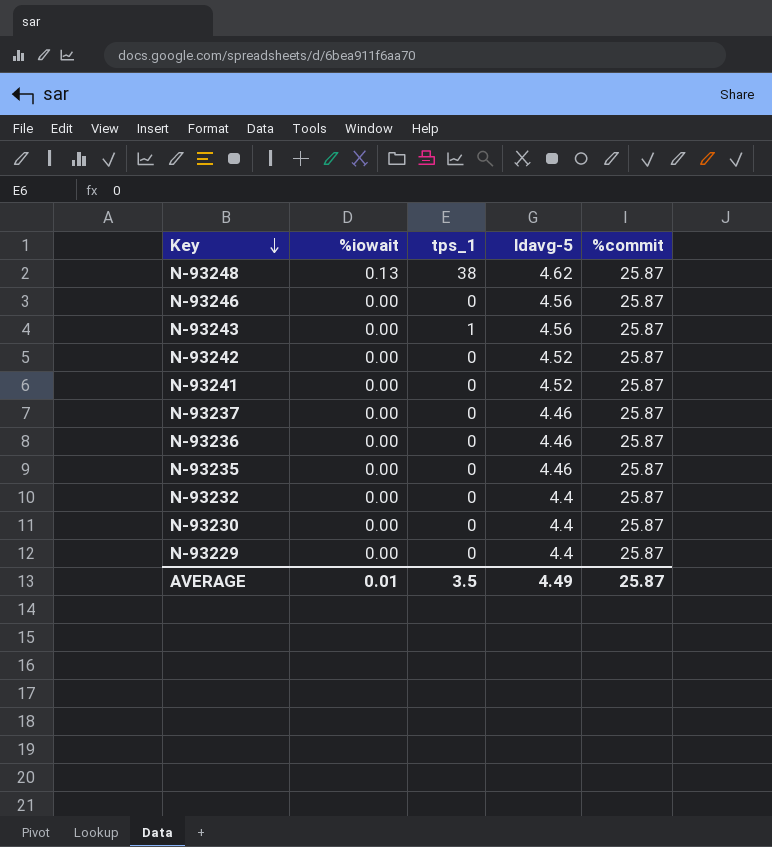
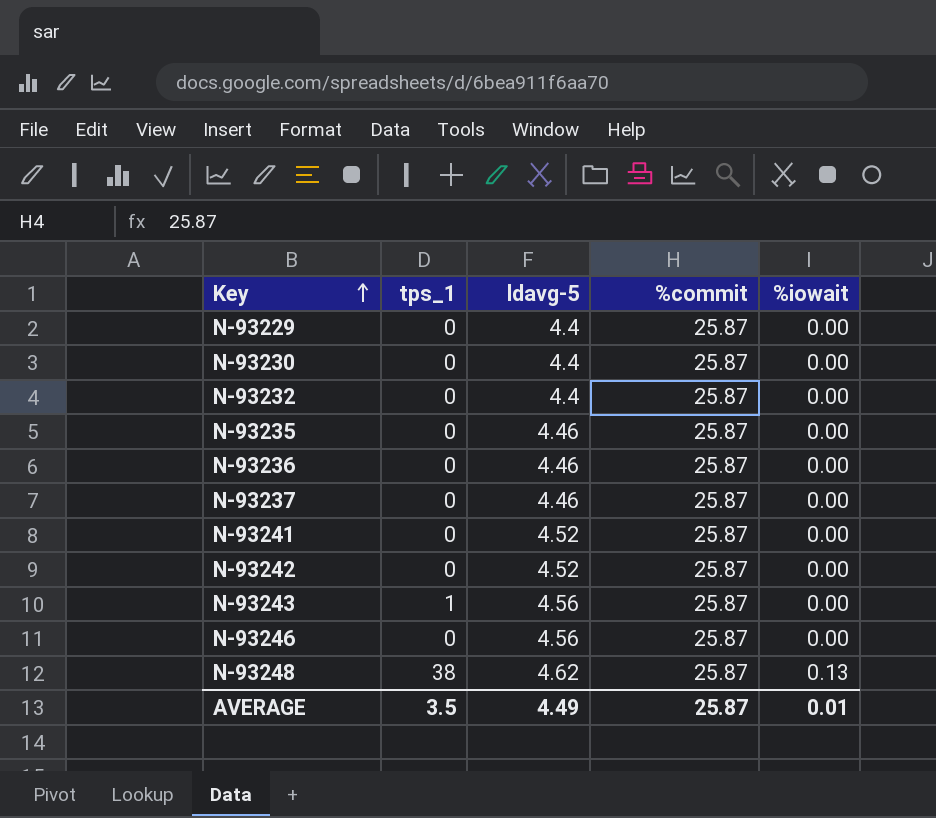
row order: Key descending -> Key ascending
column %iowait | position: 2 -> 5

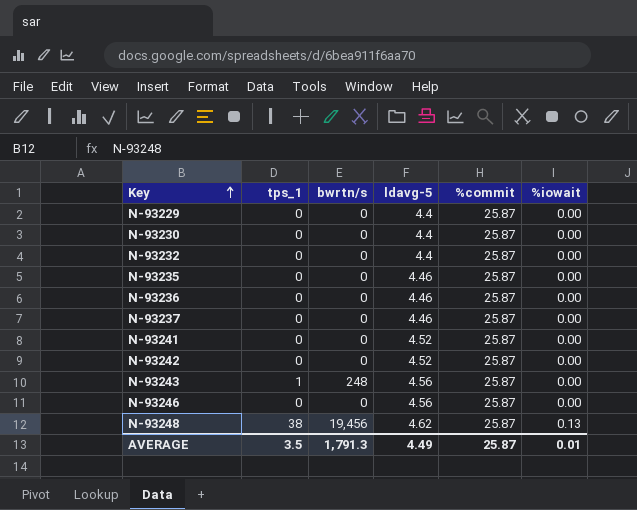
column bwrtn/s | position: none -> 3

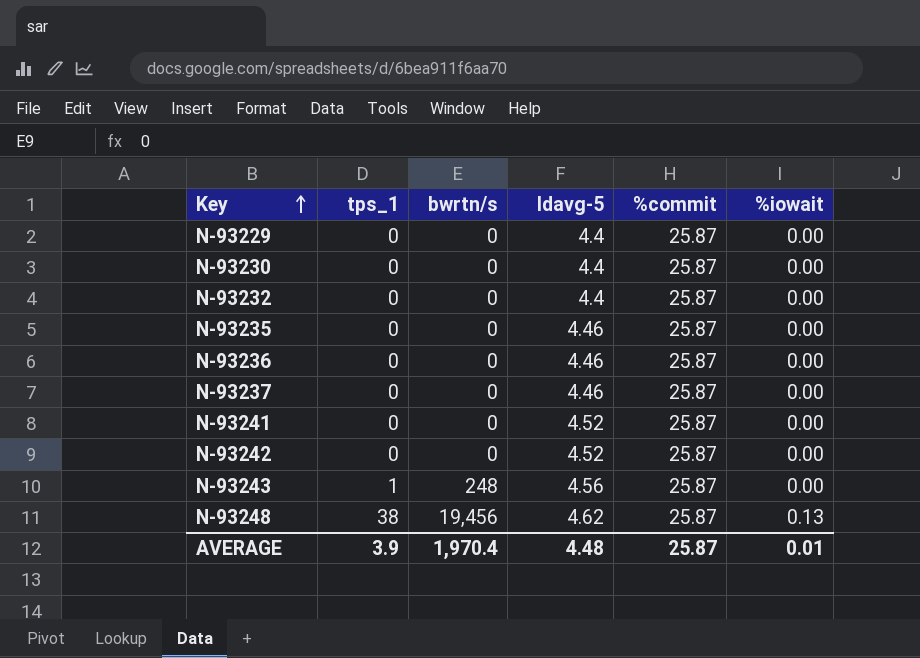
row N-93246: 0 | 0 | 4.56 | 25.87 | 0.00 -> none
AVERAGE | tps_1: 3.5 -> 3.9
AVERAGE | bwrtn/s: 1,791.3 -> 1,970.4
AVERAGE | ldavg-5: 4.49 -> 4.48

